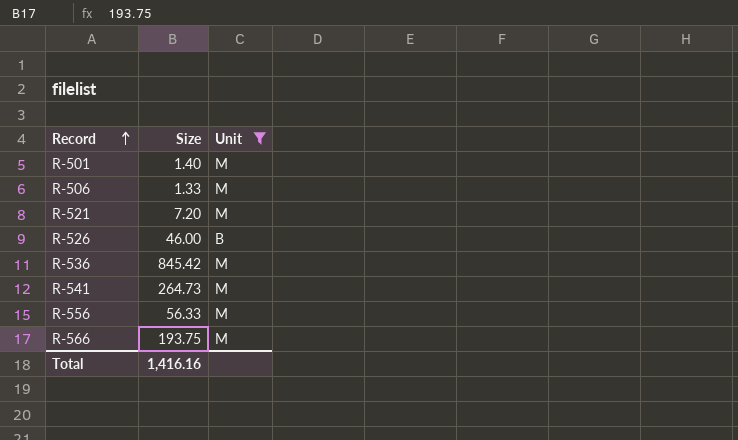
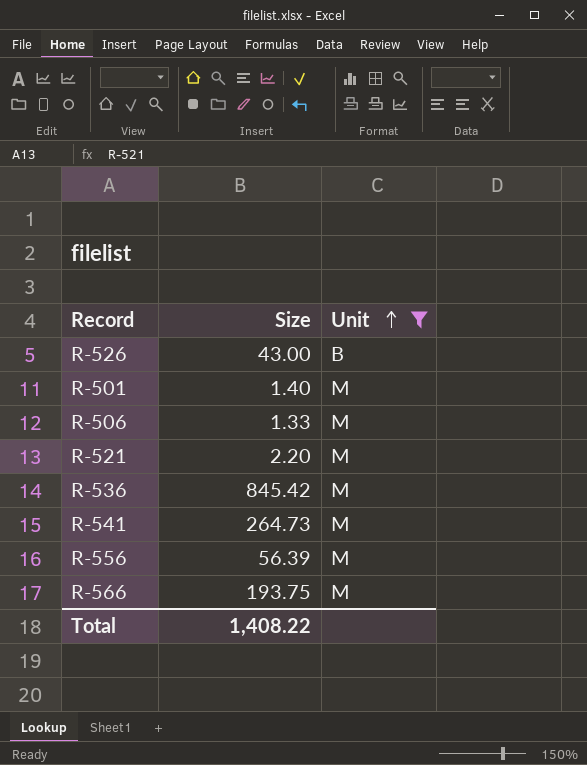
row order: Record ascending -> Unit ascending
R-526 | Size: 46.00 -> 43.00
R-521 | Size: 7.20 -> 2.20
R-556 | Size: 56.33 -> 56.39
Total | Size: 1,416.16 -> 1,408.22

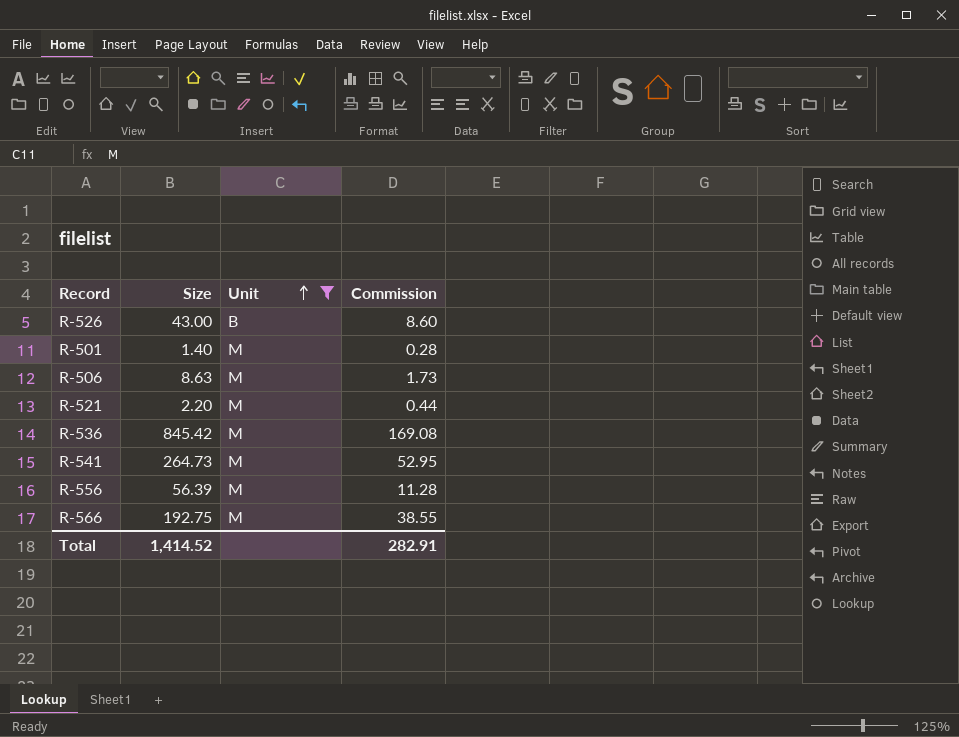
column Commission | formula: none -> [Size] * 0.2
R-506 | Size: 1.33 -> 8.63
R-566 | Size: 193.75 -> 192.75
Total | Size: 1,408.22 -> 1,414.52

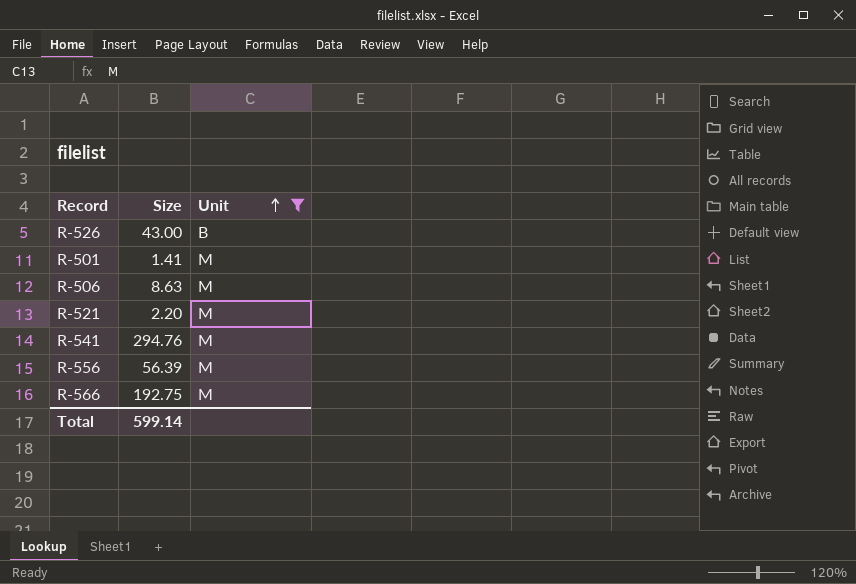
column Commission | formula: [Size] * 0.2 -> none
row R-536: 845.42 | M | 169.08 -> none
R-501 | Size: 1.40 -> 1.41
R-541 | Size: 264.73 -> 294.76
Total | Size: 1,414.52 -> 599.14

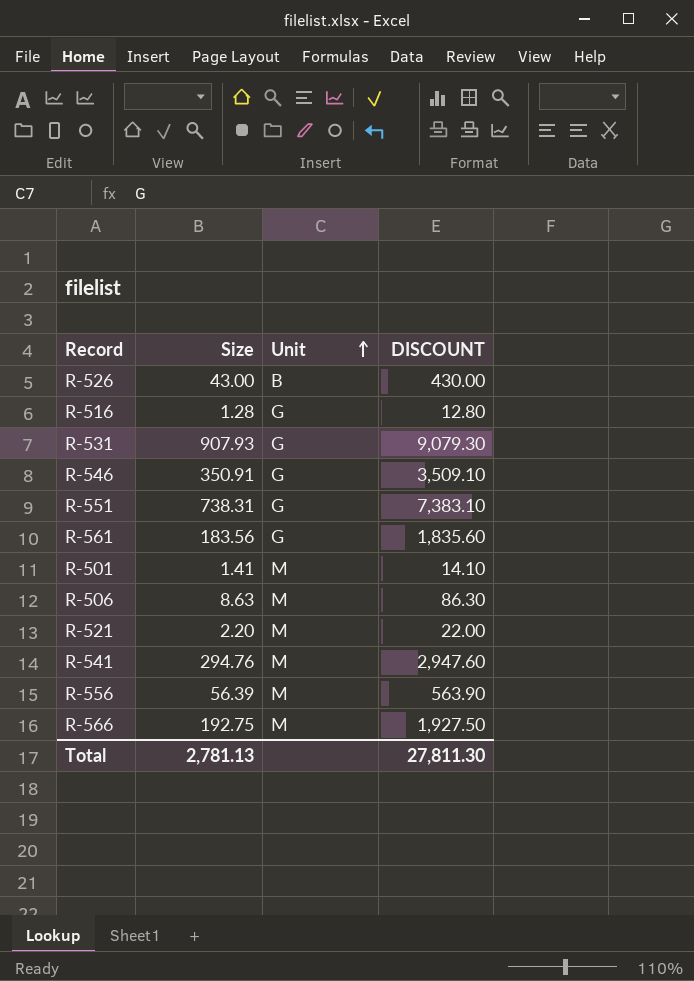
filter: Unit != G -> none
column DISCOUNT | formula: none -> [Size] * 10
Total | Size: 599.14 -> 2,781.13

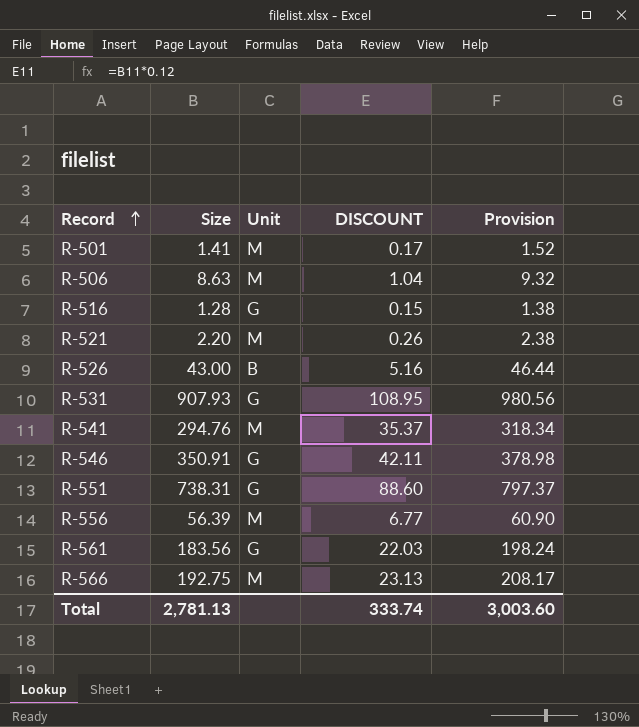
row order: Unit ascending -> Record ascending
column DISCOUNT | formula: [Size] * 10 -> [Size] * 0.12
column Provision | formula: none -> [Size] * 1.08
Total | DISCOUNT: 27,811.30 -> 333.74

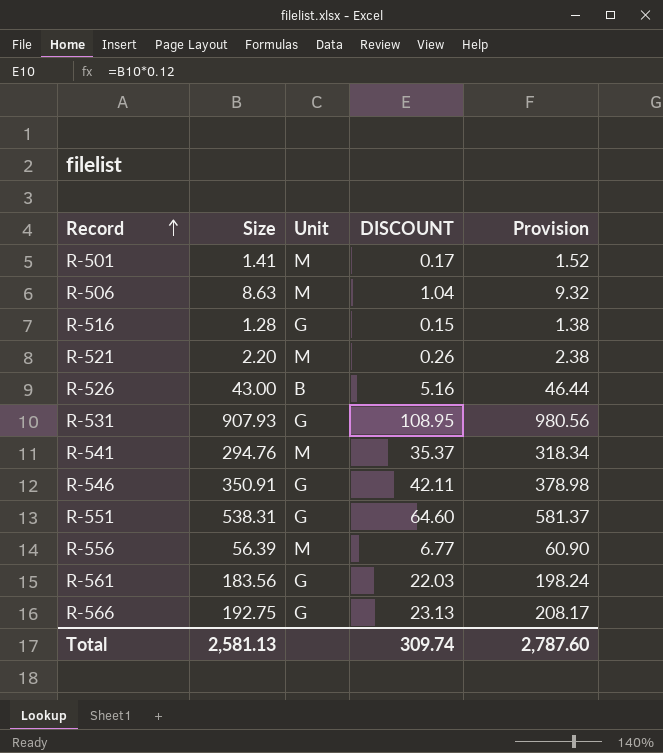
R-551 | Size: 738.31 -> 538.31
R-551 | DISCOUNT: 88.60 -> 64.60
R-551 | Provision: 797.37 -> 581.37
R-566 | Unit: M -> G
Total | Size: 2,781.13 -> 2,581.13
Total | DISCOUNT: 333.74 -> 309.74
Total | Provision: 3,003.60 -> 2,787.60

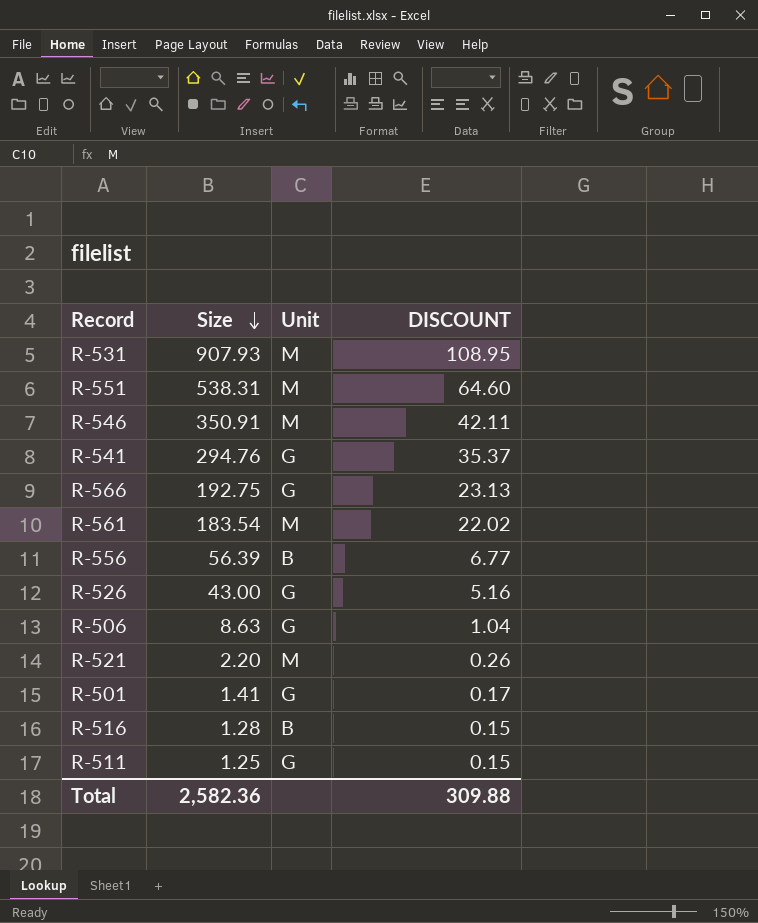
row order: Record ascending -> Size descending
column Provision | formula: [Size] * 1.08 -> none
R-531 | Unit: G -> M
R-551 | Unit: G -> M
R-546 | Unit: G -> M
R-541 | Unit: M -> G
R-561 | Size: 183.56 -> 183.54
R-561 | Unit: G -> M
R-561 | DISCOUNT: 22.03 -> 22.02
R-556 | Unit: M -> B
R-526 | Unit: B -> G
R-506 | Unit: M -> G
R-501 | Unit: M -> G
R-516 | Unit: G -> B
row R-511: none -> 1.25 | G | 0.15
Total | Size: 2,581.13 -> 2,582.36
Total | DISCOUNT: 309.74 -> 309.88

